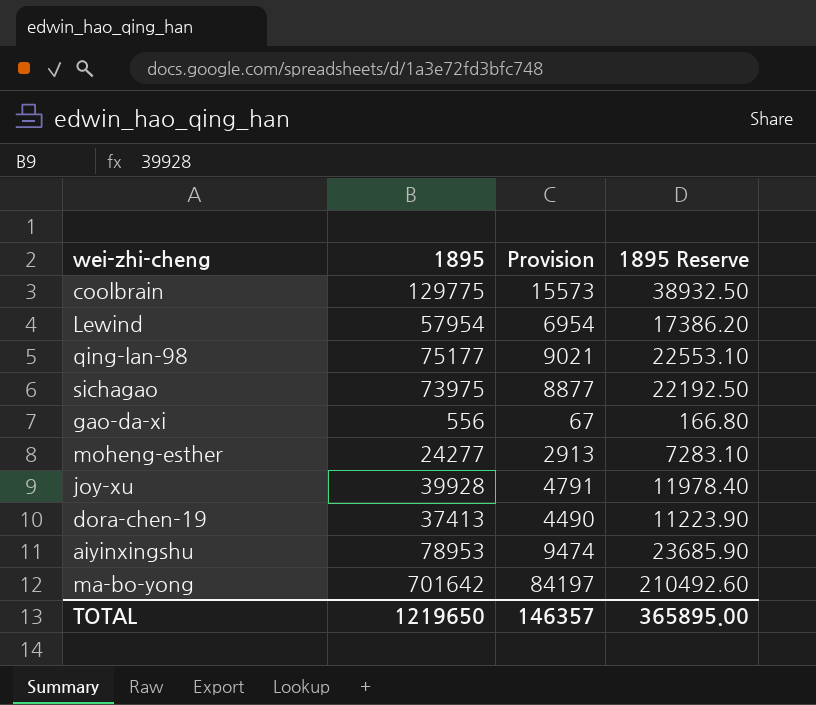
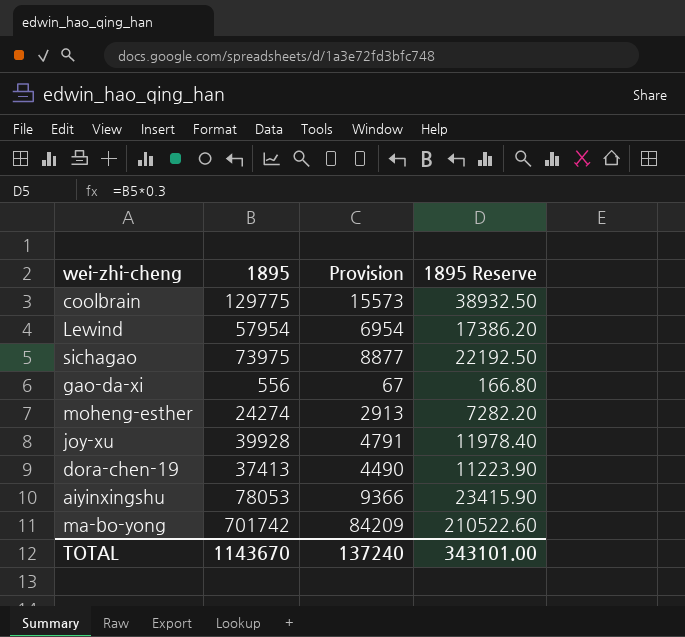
row qing-lan-98: 75177 | 9021 | 22553.10 -> none
moheng-esther | 1895: 24277 -> 24274
moheng-esther | 1895 Reserve: 7283.10 -> 7282.20
aiyinxingshu | 1895: 78953 -> 78053
aiyinxingshu | Provision: 9474 -> 9366
aiyinxingshu | 1895 Reserve: 23685.90 -> 23415.90
ma-bo-yong | 1895: 701642 -> 701742
ma-bo-yong | Provision: 84197 -> 84209
ma-bo-yong | 1895 Reserve: 210492.60 -> 210522.60
TOTAL | 1895: 1219650 -> 1143670
TOTAL | Provision: 146357 -> 137240
TOTAL | 1895 Reserve: 365895.00 -> 343101.00

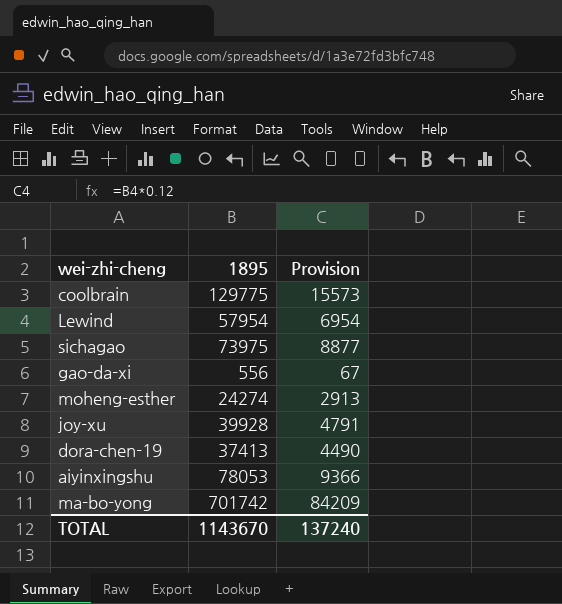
column 1895 Reserve | formula: [1895] * 0.3 -> none

